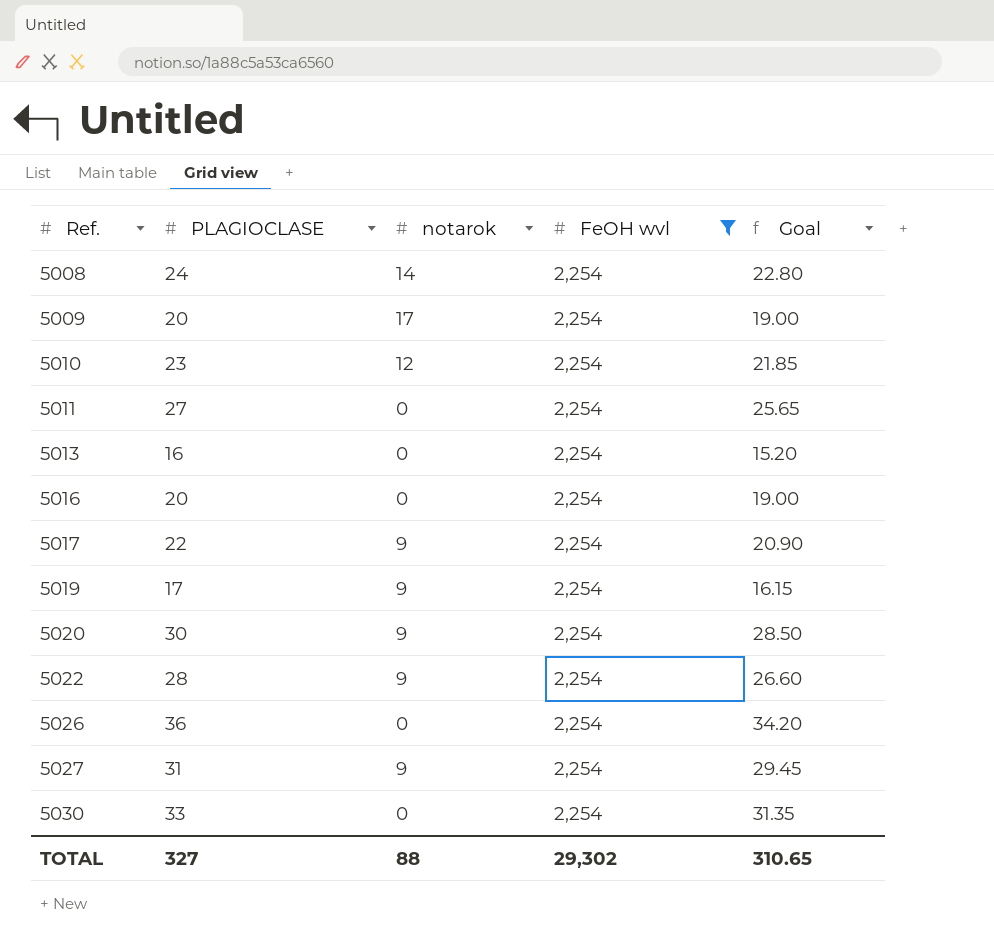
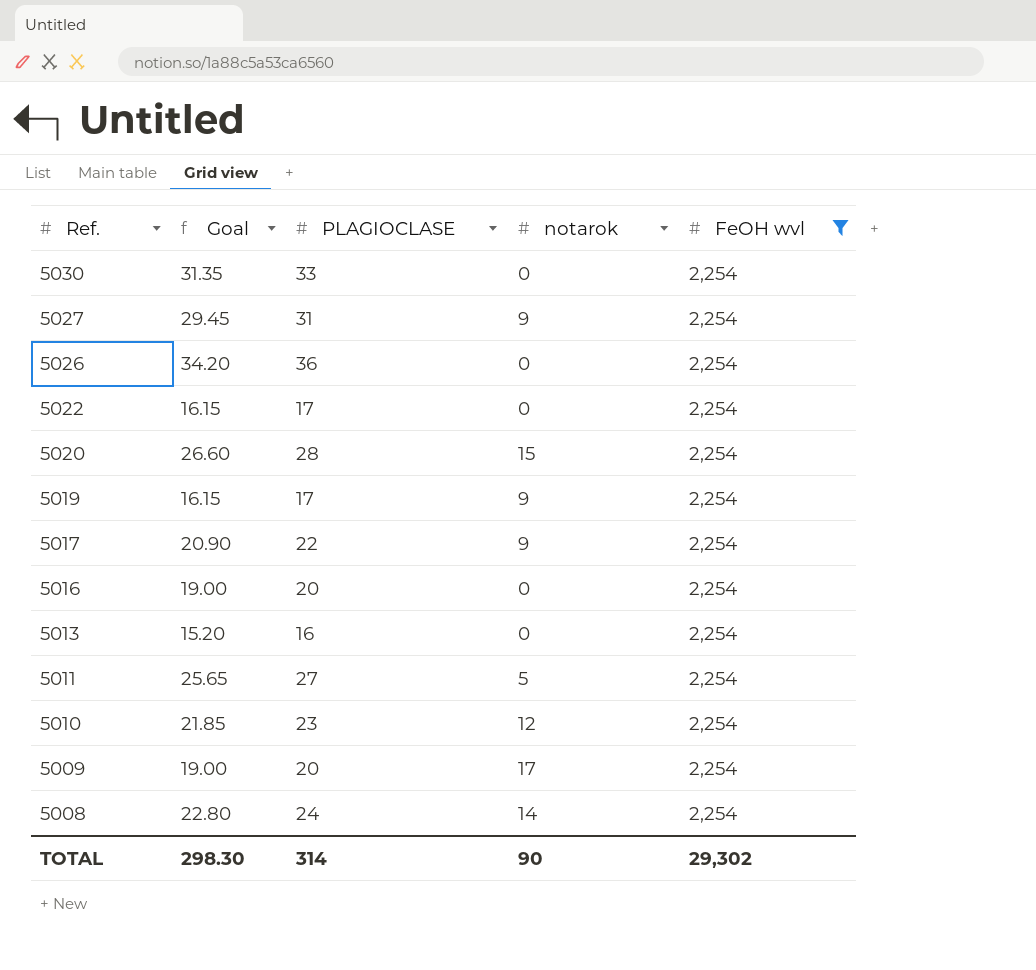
row order: Ref. ascending -> Ref. descending
column Goal | position: 5 -> 2
5022 | Goal: 26.60 -> 16.15
5022 | PLAGIOCLASE: 28 -> 17
5022 | notarok: 9 -> 0
5020 | Goal: 28.50 -> 26.60
5020 | PLAGIOCLASE: 30 -> 28
5020 | notarok: 9 -> 15
5011 | notarok: 0 -> 5
TOTAL | Goal: 310.65 -> 298.30
TOTAL | PLAGIOCLASE: 327 -> 314
TOTAL | notarok: 88 -> 90

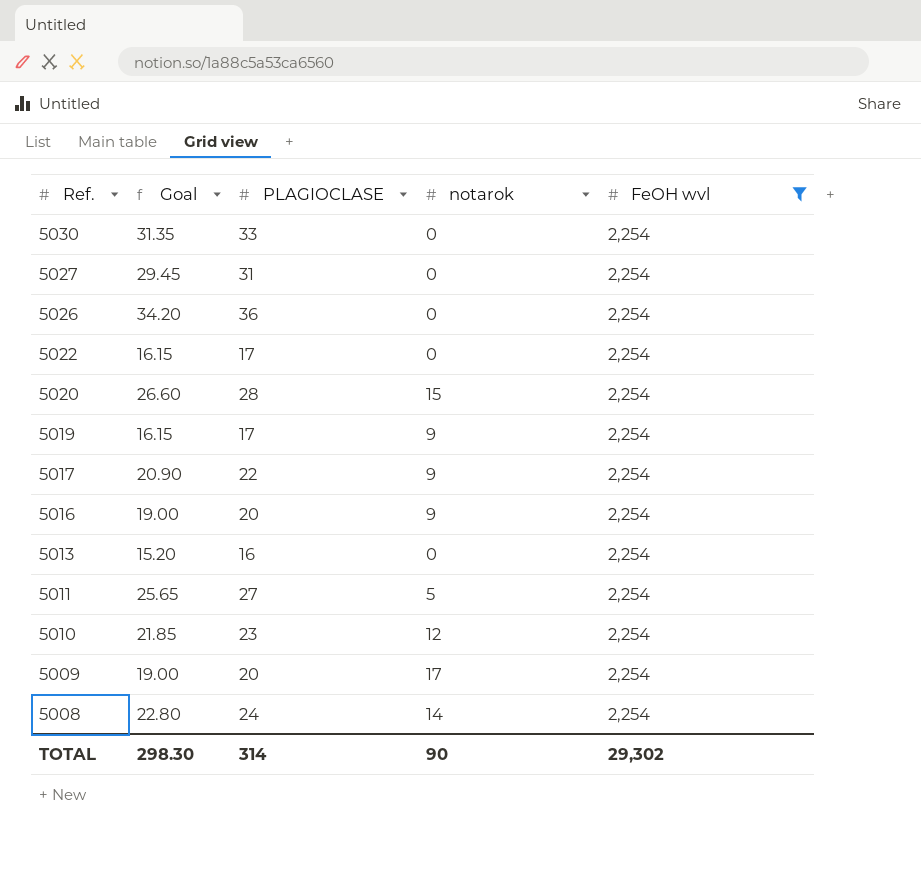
5027 | notarok: 9 -> 0
5016 | notarok: 0 -> 9

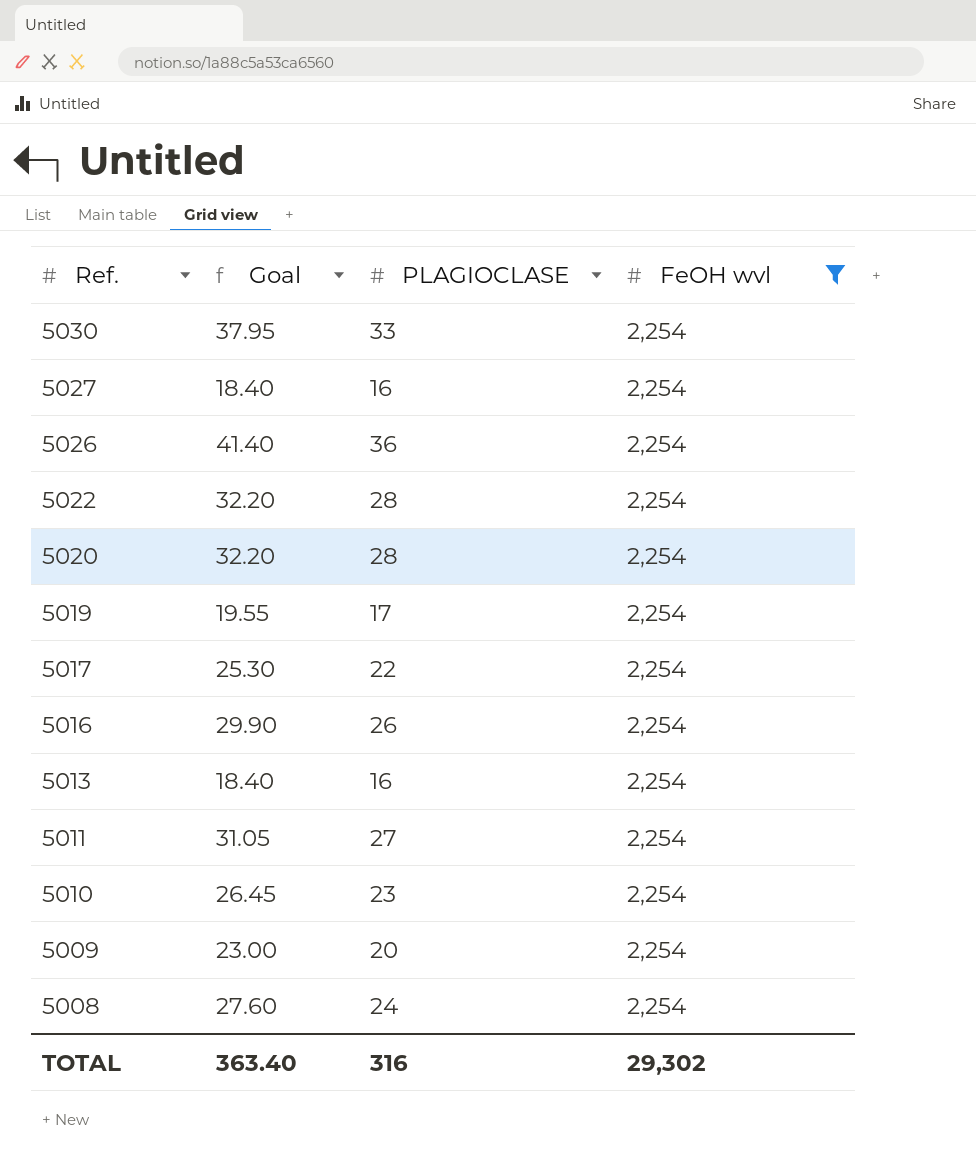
column notarok | position: 4 -> none
column Goal | formula: [PLAGIOCLASE] * 0.95 -> [PLAGIOCLASE] * 1.15
5027 | PLAGIOCLASE: 31 -> 16
5022 | PLAGIOCLASE: 17 -> 28
5016 | PLAGIOCLASE: 20 -> 26
TOTAL | Goal: 298.30 -> 363.40
TOTAL | PLAGIOCLASE: 314 -> 316

